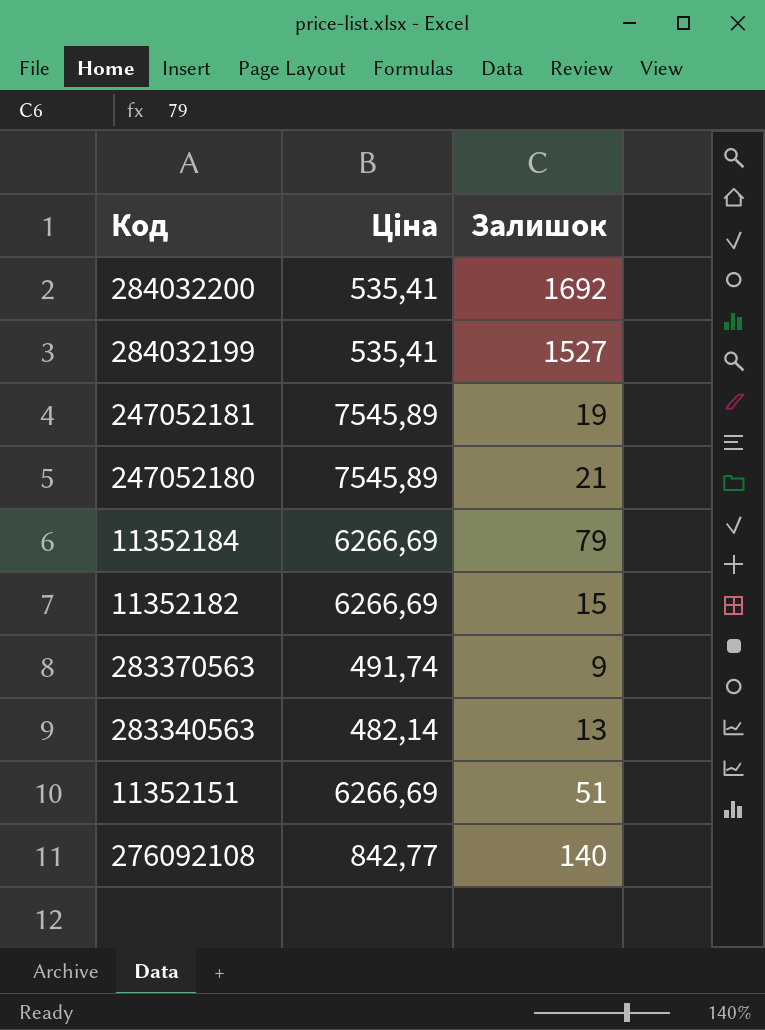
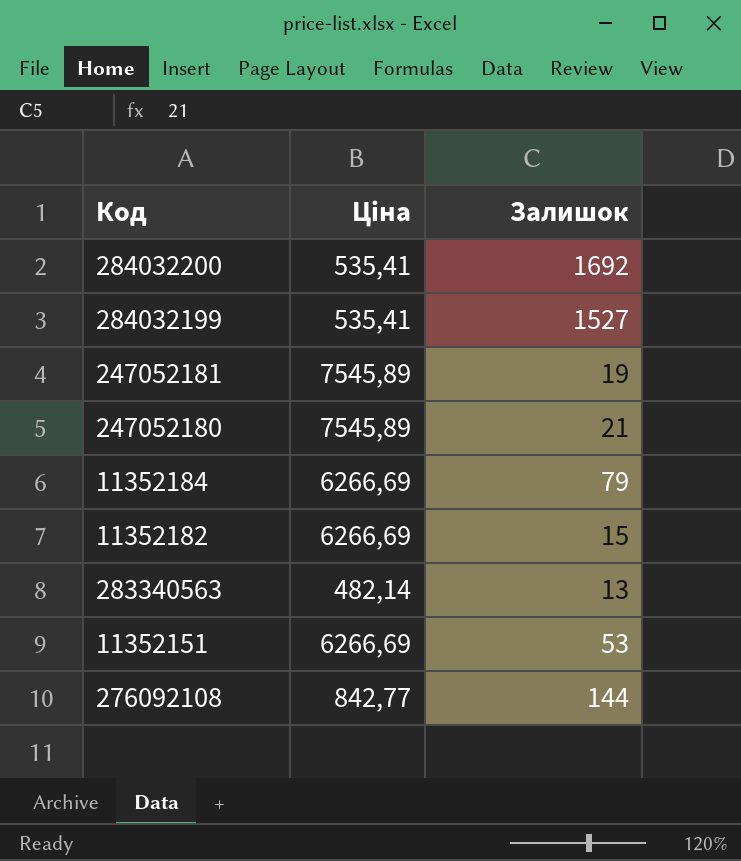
row 283370563: 491,74 | 9 -> none
11352151 | Залишок: 51 -> 53
276092108 | Залишок: 140 -> 144

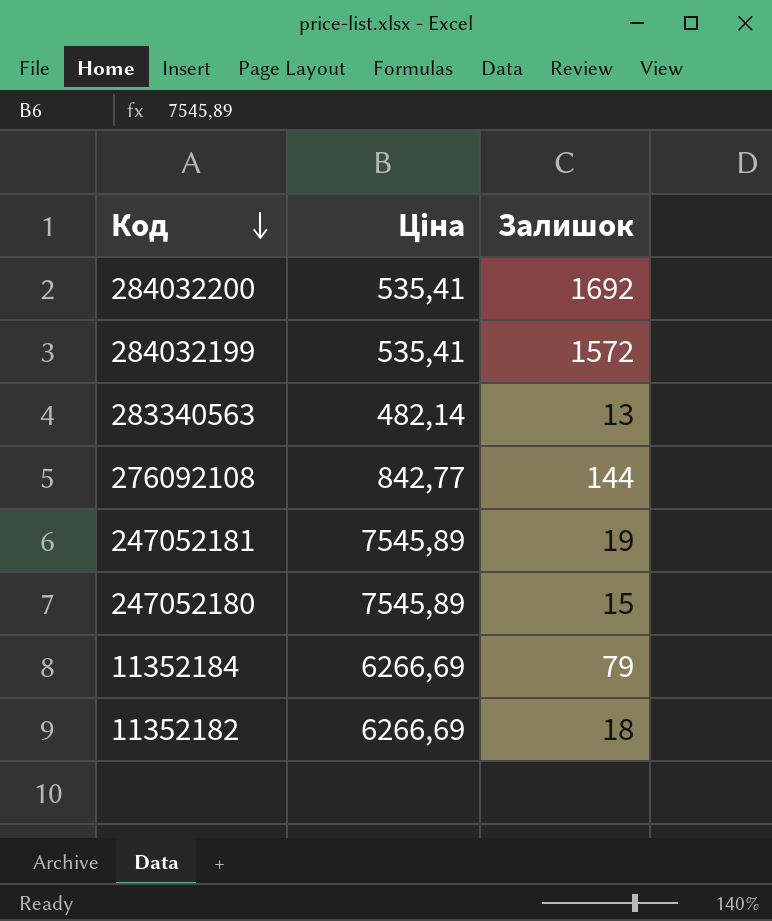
row order: none -> Код descending
row 11352151: 6266,69 | 53 -> none
284032199 | Залишок: 1527 -> 1572
247052180 | Залишок: 21 -> 15
11352182 | Залишок: 15 -> 18

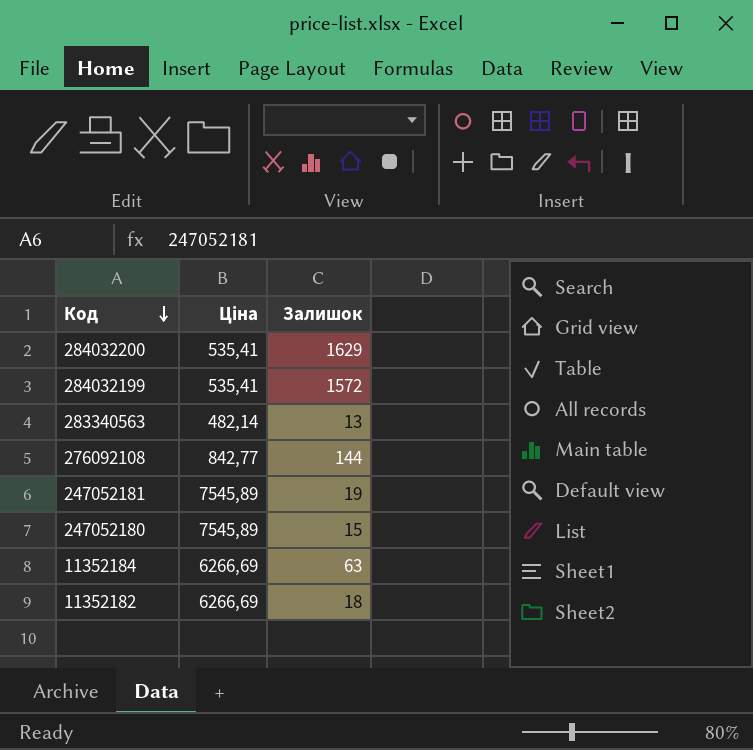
284032200 | Залишок: 1692 -> 1629
11352184 | Залишок: 79 -> 63

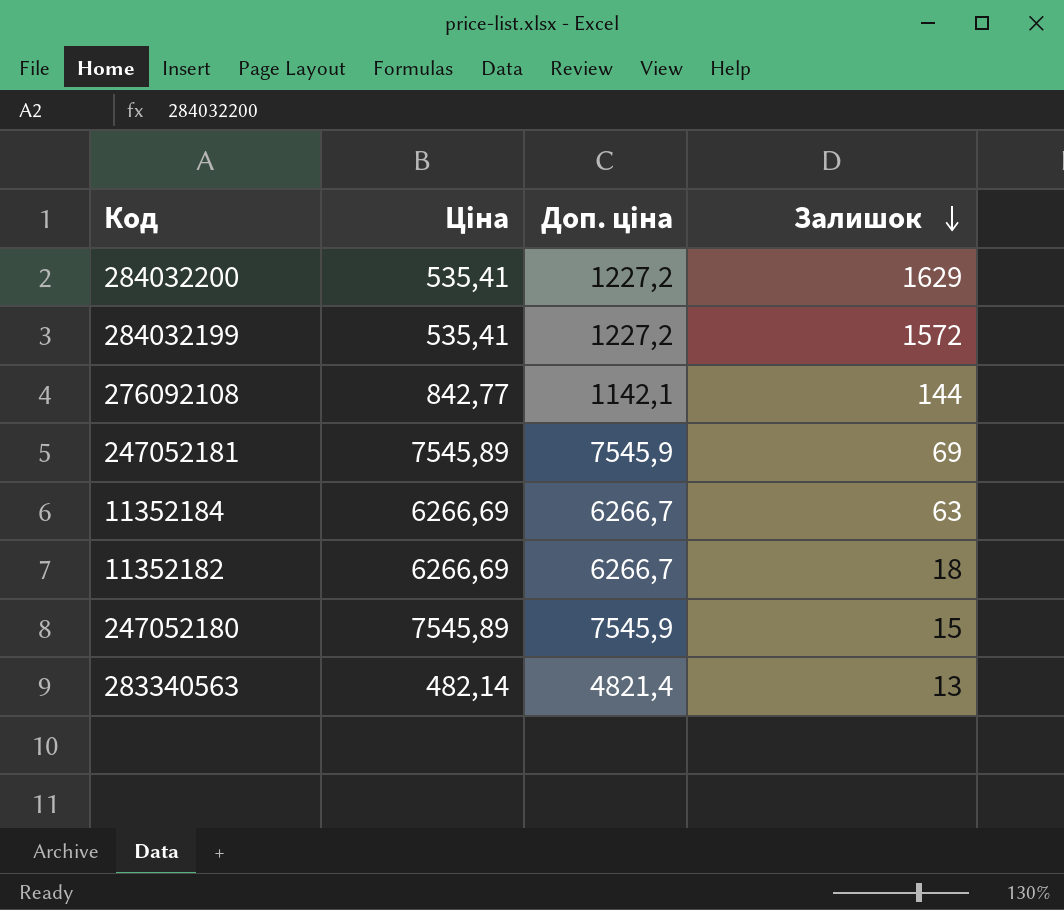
row order: Код descending -> Залишок descending
column Доп. ціна | position: none -> 3
247052181 | Залишок: 19 -> 69

